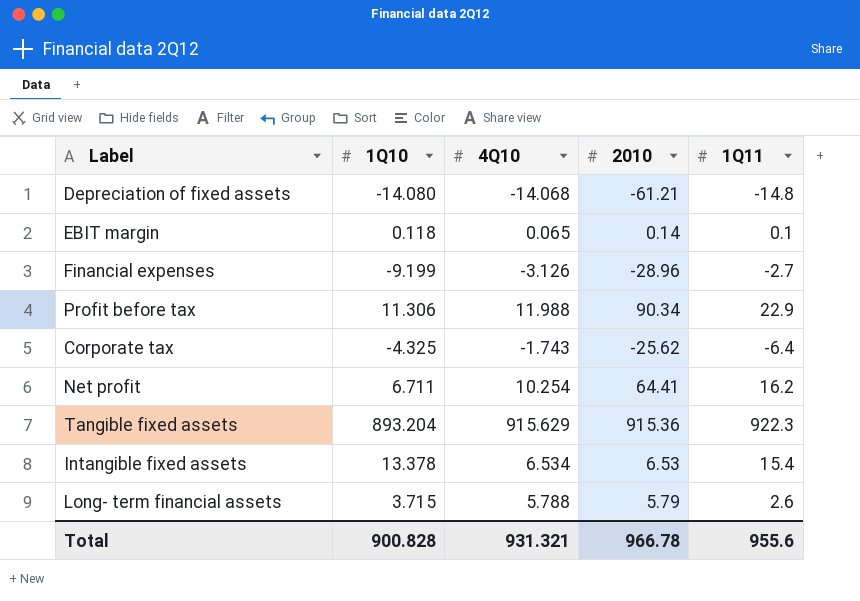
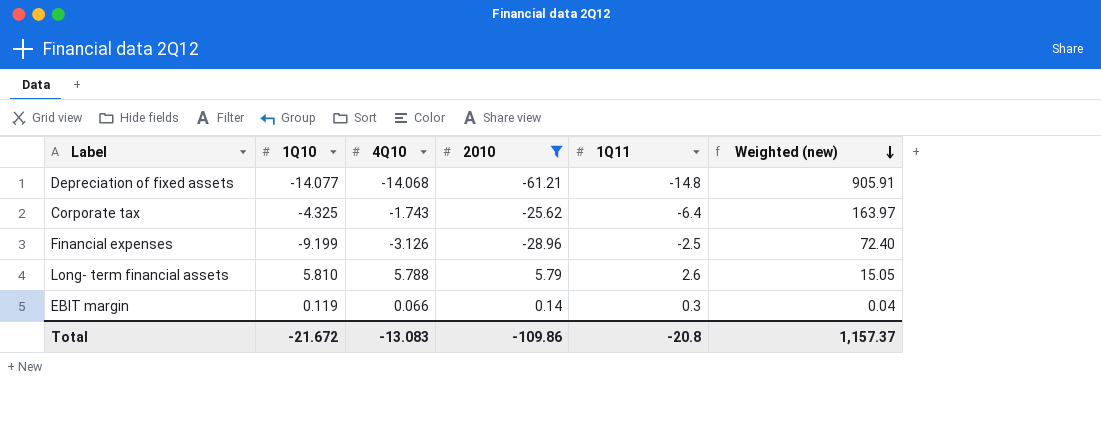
filter: none -> 2010 <= 5.79
row order: none -> Weighted (new) descending
column Weighted (new) | formula: none -> [2010] * [1Q11]
Depreciation of fixed assets | 1Q10: -14.080 -> -14.077
Financial expenses | 1Q11: -2.7 -> -2.5
Long- term financial assets | 1Q10: 3.715 -> 5.810
EBIT margin | 1Q10: 0.118 -> 0.119
EBIT margin | 4Q10: 0.065 -> 0.066
EBIT margin | 1Q11: 0.1 -> 0.3
Total | 1Q10: 900.828 -> -21.672
Total | 4Q10: 931.321 -> -13.083
Total | 2010: 966.78 -> -109.86
Total | 1Q11: 955.6 -> -20.8

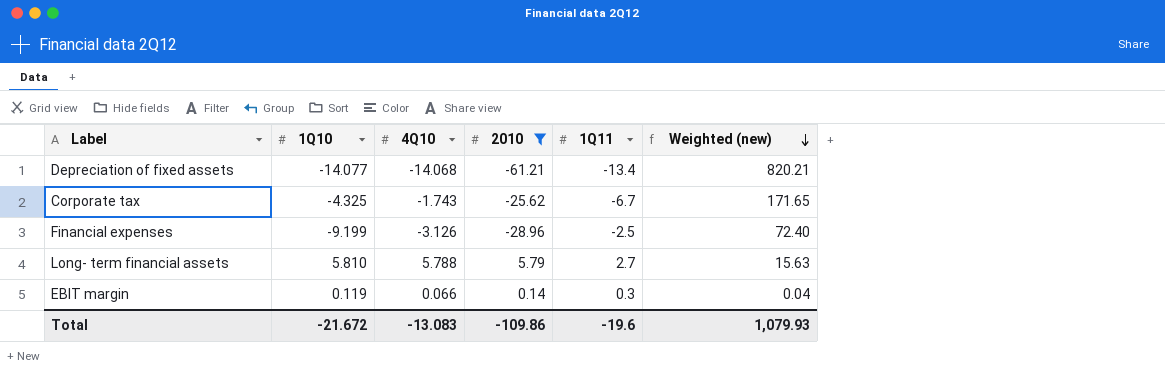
Depreciation of fixed assets | 1Q11: -14.8 -> -13.4
Depreciation of fixed assets | Weighted (new): 905.91 -> 820.21
Corporate tax | 1Q11: -6.4 -> -6.7
Corporate tax | Weighted (new): 163.97 -> 171.65
Long- term financial assets | 1Q11: 2.6 -> 2.7
Long- term financial assets | Weighted (new): 15.05 -> 15.63
Total | 1Q11: -20.8 -> -19.6
Total | Weighted (new): 1,157.37 -> 1,079.93

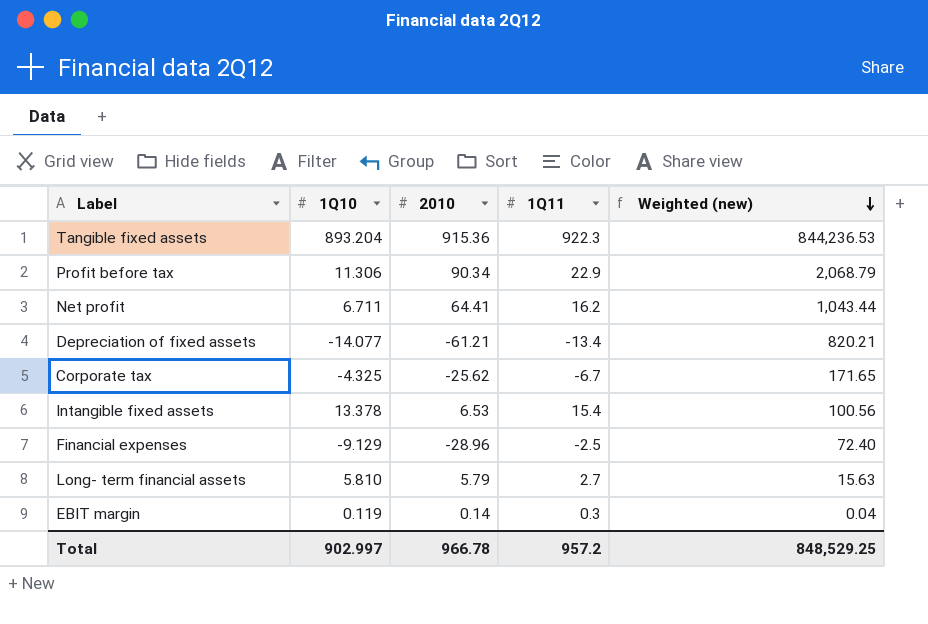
filter: 2010 <= 5.79 -> none
column 4Q10 | position: 3 -> none
Financial expenses | 1Q10: -9.199 -> -9.129
Total | 1Q10: -21.672 -> 902.997
Total | 2010: -109.86 -> 966.78
Total | 1Q11: -19.6 -> 957.2
Total | Weighted (new): 1,079.93 -> 848,529.25

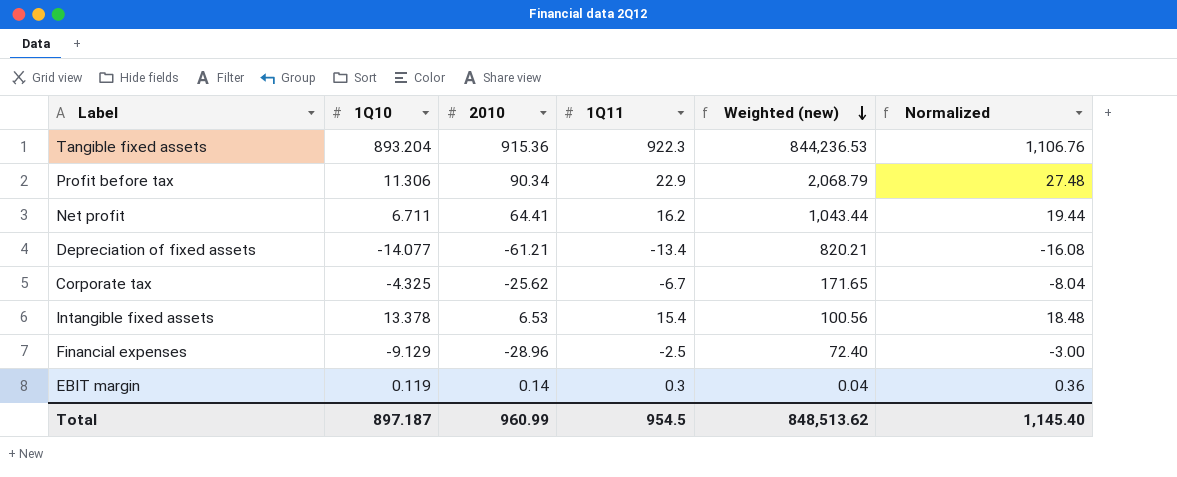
column Normalized | formula: none -> [1Q11] * 1.2
row Long- term financial assets: 5.810 | 5.79 | 2.7 | 15.63 -> none
Total | 1Q10: 902.997 -> 897.187
Total | 2010: 966.78 -> 960.99
Total | 1Q11: 957.2 -> 954.5
Total | Weighted (new): 848,529.25 -> 848,513.62

